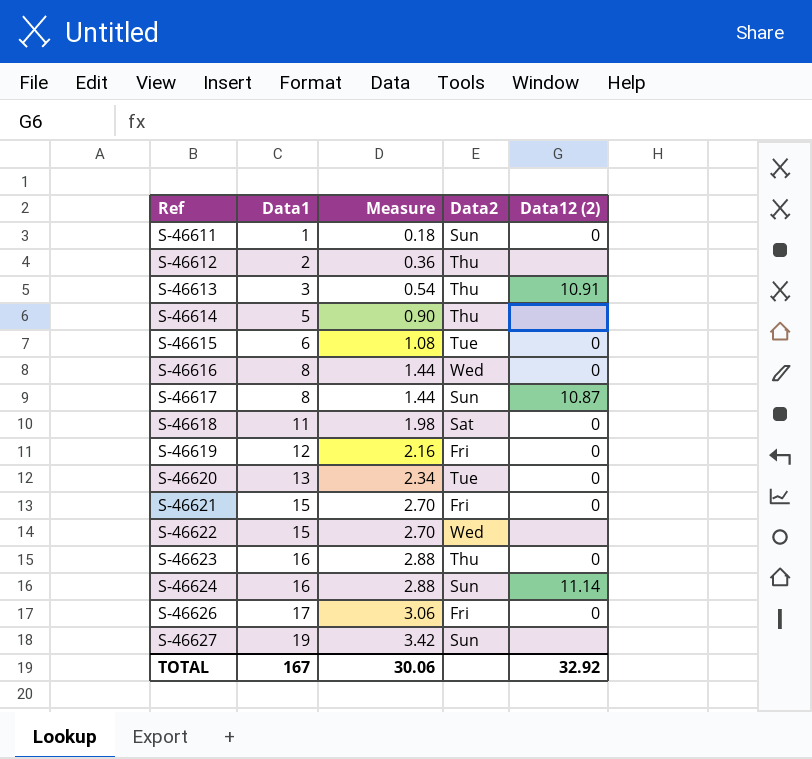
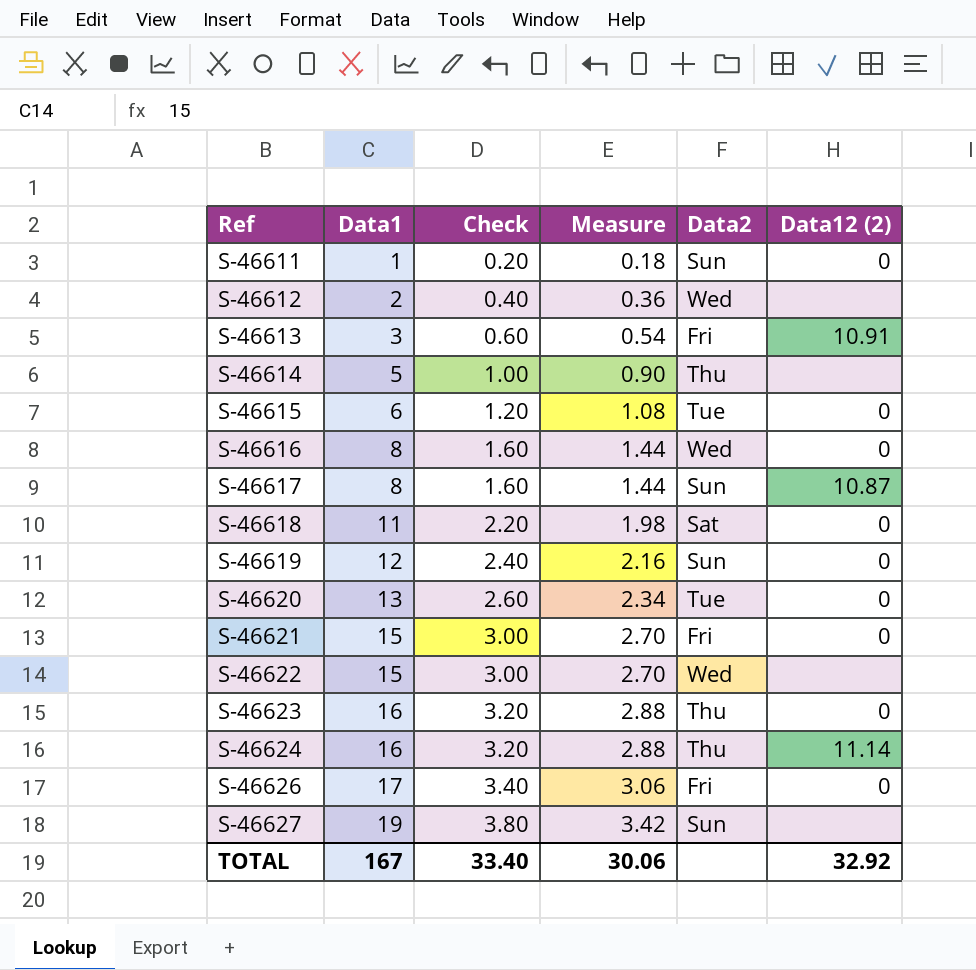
column Check | formula: none -> [Data1] * 0.2
S-46612 | Data2: Thu -> Wed
S-46613 | Data2: Thu -> Fri
S-46619 | Data2: Fri -> Sun
S-46624 | Data2: Sun -> Thu

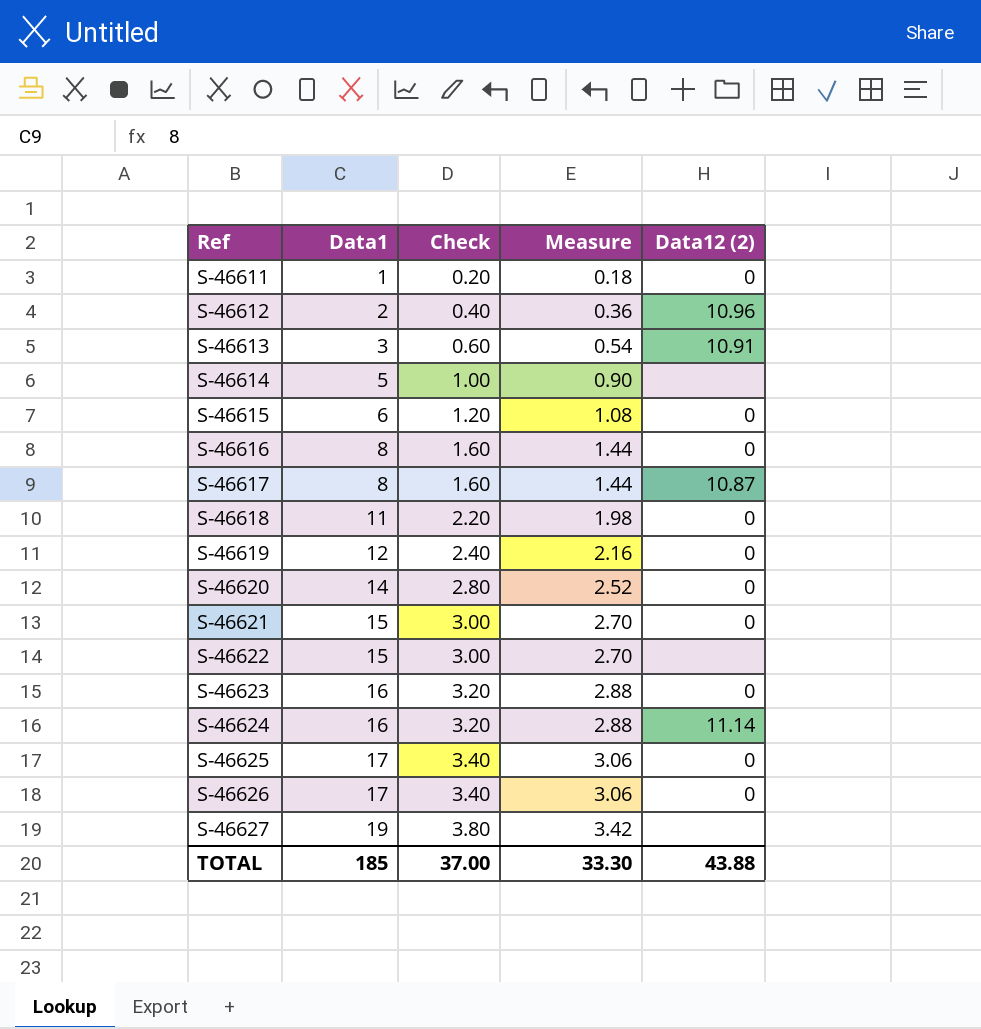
column Data2 | position: 5 -> none
S-46612 | Data12 (2): none -> 10.96
S-46620 | Data1: 13 -> 14
S-46620 | Check: 2.60 -> 2.80
S-46620 | Measure: 2.34 -> 2.52
row S-46625: none -> 17 | 3.40 | 3.06 | 0
TOTAL | Data1: 167 -> 185
TOTAL | Check: 33.40 -> 37.00
TOTAL | Measure: 30.06 -> 33.30
TOTAL | Data12 (2): 32.92 -> 43.88

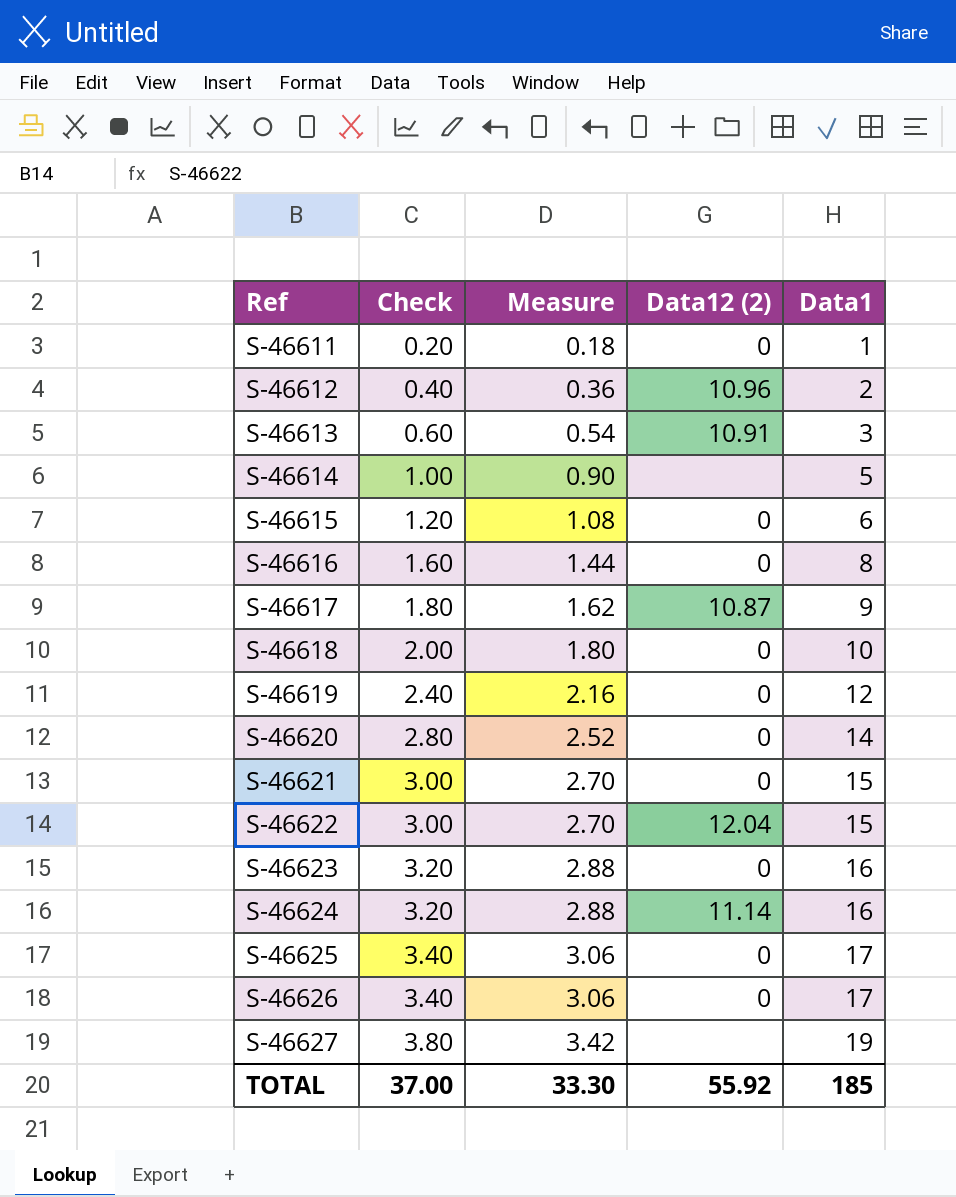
column Data1 | position: 2 -> 5
S-46617 | Check: 1.60 -> 1.80
S-46617 | Measure: 1.44 -> 1.62
S-46617 | Data1: 8 -> 9
S-46618 | Check: 2.20 -> 2.00
S-46618 | Measure: 1.98 -> 1.80
S-46618 | Data1: 11 -> 10
S-46622 | Data12 (2): none -> 12.04
TOTAL | Data12 (2): 43.88 -> 55.92

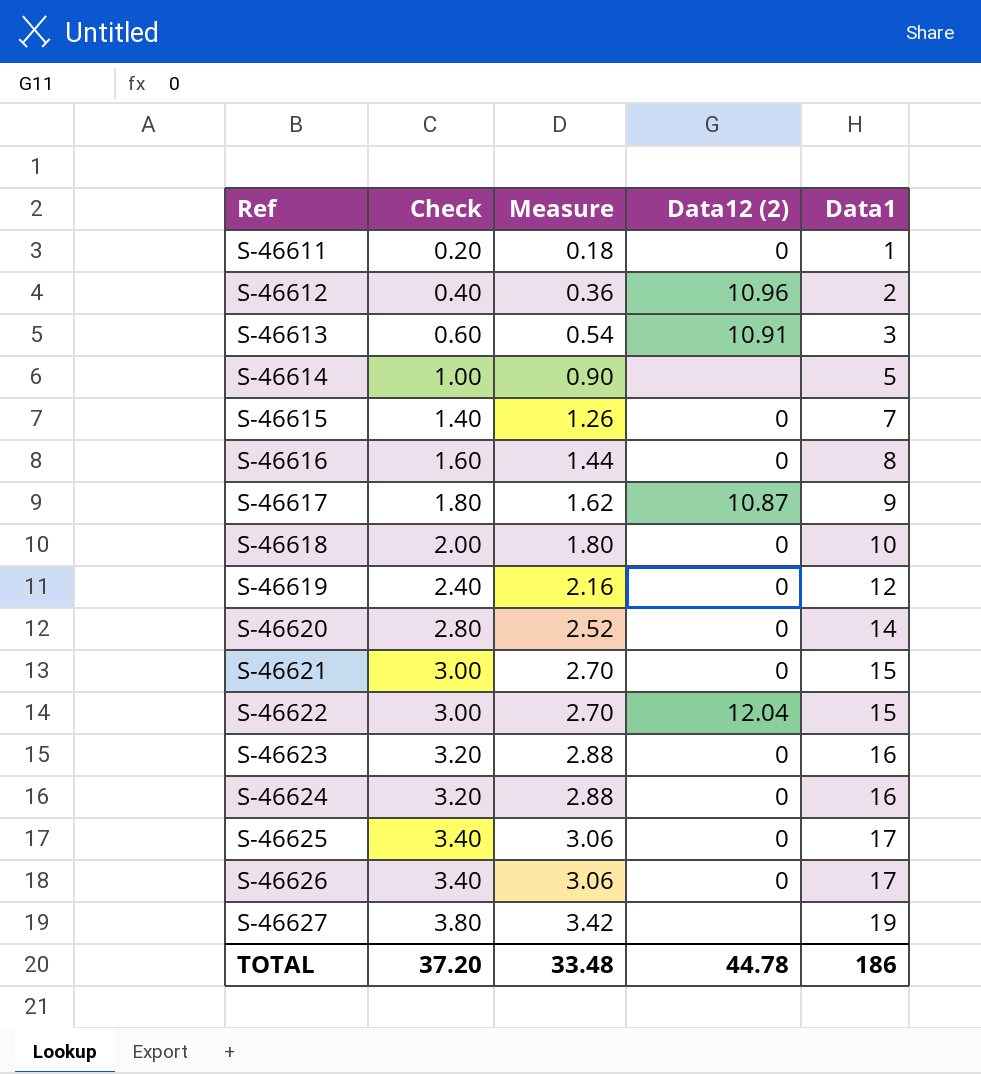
S-46615 | Check: 1.20 -> 1.40
S-46615 | Measure: 1.08 -> 1.26
S-46615 | Data1: 6 -> 7
S-46624 | Data12 (2): 11.14 -> 0
TOTAL | Check: 37.00 -> 37.20
TOTAL | Measure: 33.30 -> 33.48
TOTAL | Data12 (2): 55.92 -> 44.78
TOTAL | Data1: 185 -> 186

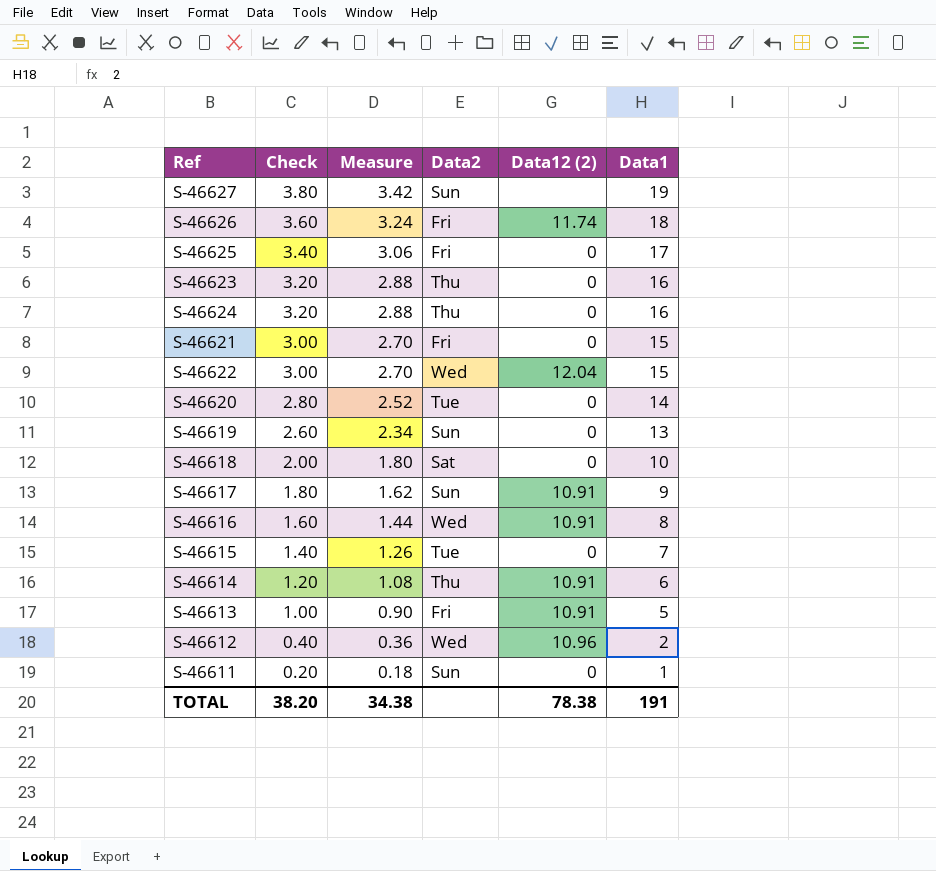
row order: Ref ascending -> Check descending
column Data2 | position: none -> 4
S-46626 | Check: 3.40 -> 3.60
S-46626 | Measure: 3.06 -> 3.24
S-46626 | Data12 (2): 0 -> 11.74
S-46626 | Data1: 17 -> 18
S-46619 | Check: 2.40 -> 2.60
S-46619 | Measure: 2.16 -> 2.34
S-46619 | Data1: 12 -> 13
S-46617 | Data12 (2): 10.87 -> 10.91
S-46616 | Data12 (2): 0 -> 10.91
S-46614 | Check: 1.00 -> 1.20
S-46614 | Measure: 0.90 -> 1.08
S-46614 | Data12 (2): none -> 10.91
S-46614 | Data1: 5 -> 6
S-46613 | Check: 0.60 -> 1.00
S-46613 | Measure: 0.54 -> 0.90
S-46613 | Data1: 3 -> 5
TOTAL | Check: 37.20 -> 38.20
TOTAL | Measure: 33.48 -> 34.38
TOTAL | Data12 (2): 44.78 -> 78.38
TOTAL | Data1: 186 -> 191

